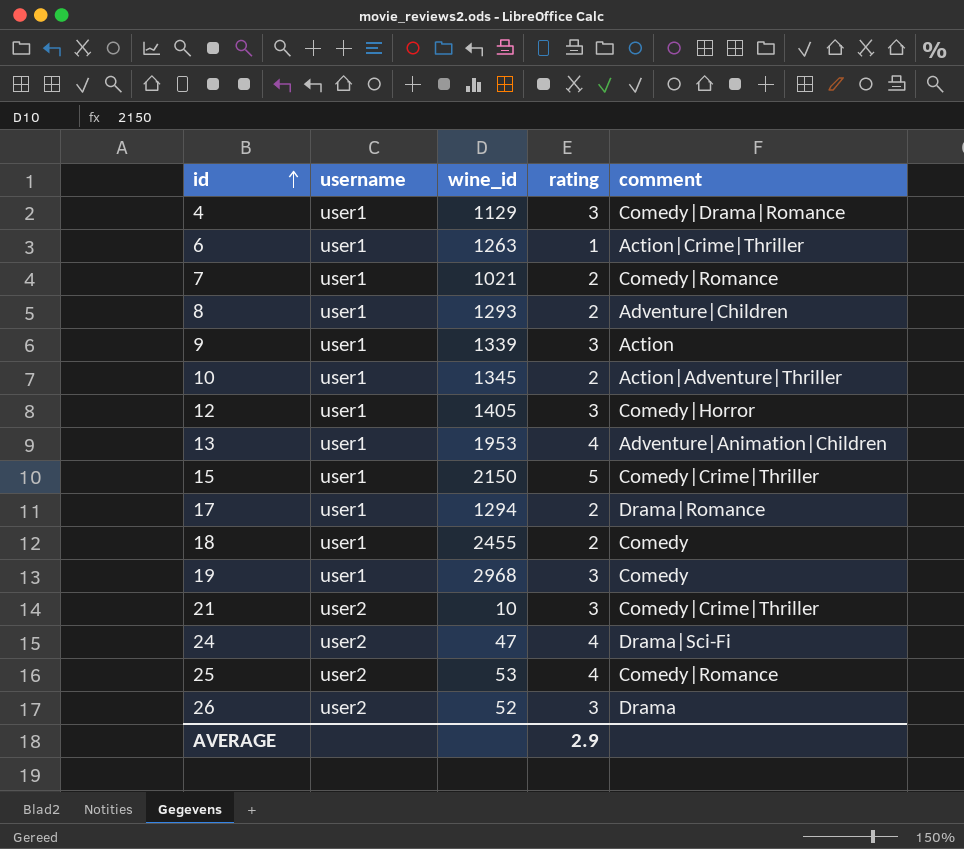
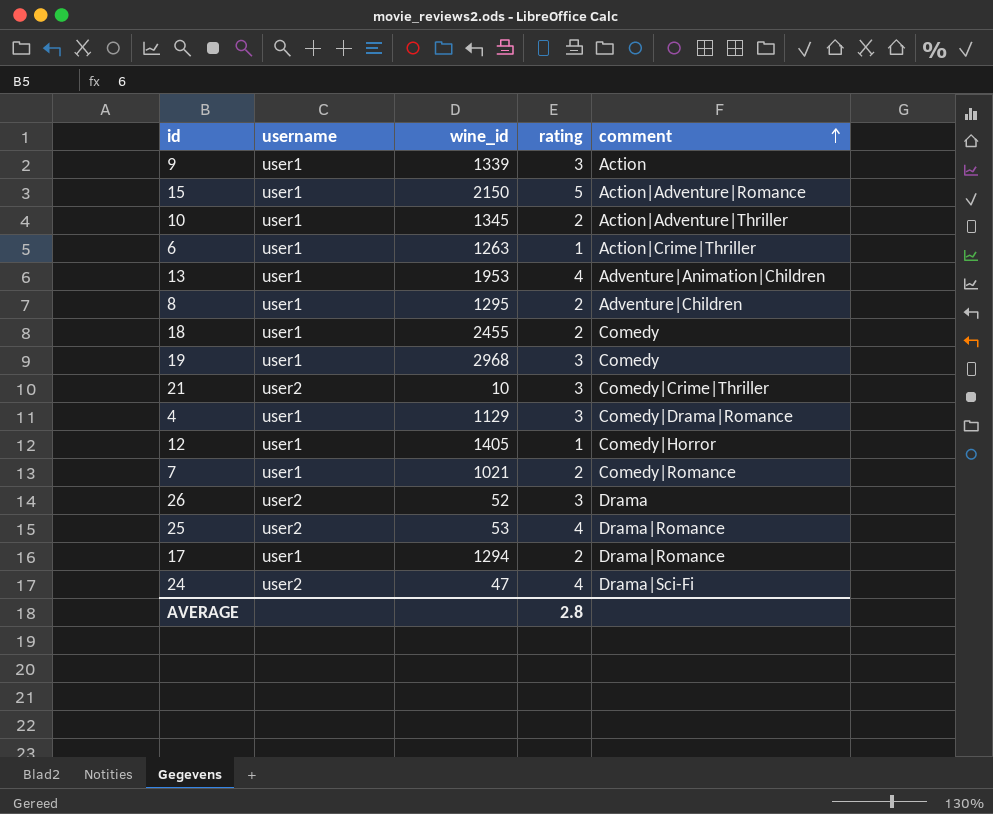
row order: id ascending -> comment ascending
15 | comment: Comedy|Crime|Thriller -> Action|Adventure|Romance
8 | wine_id: 1293 -> 1295
12 | rating: 3 -> 1
25 | comment: Comedy|Romance -> Drama|Romance
AVERAGE | rating: 2.9 -> 2.8

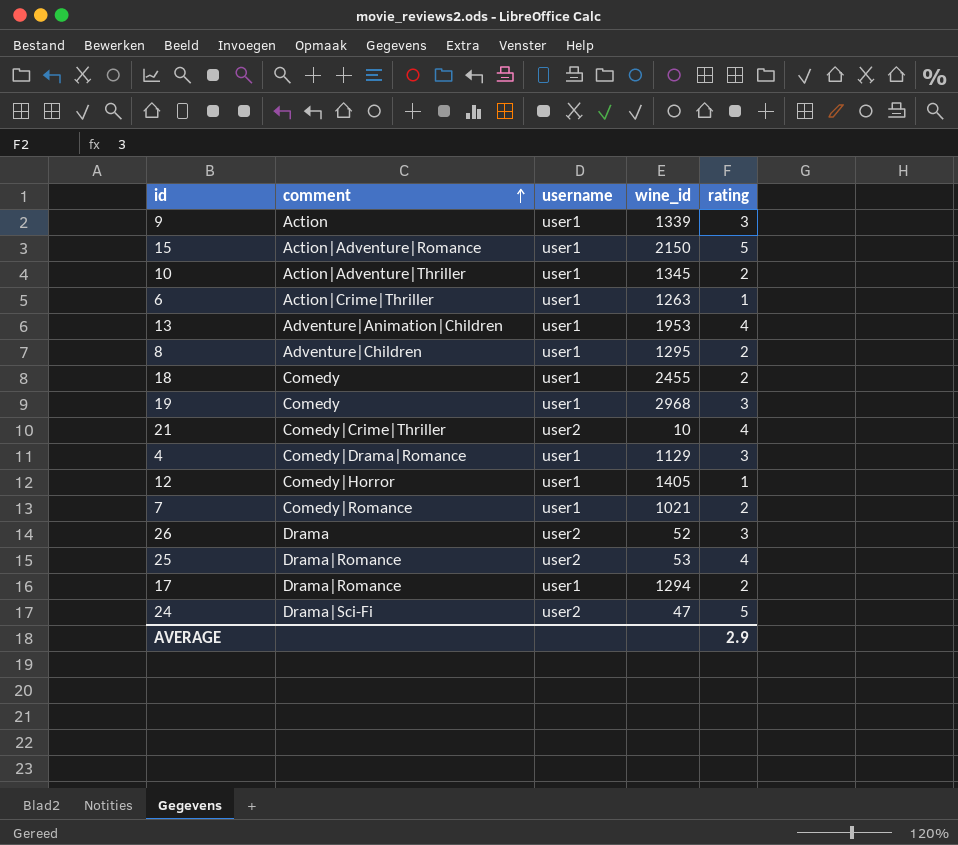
column comment | position: 5 -> 2
21 | rating: 3 -> 4
24 | rating: 4 -> 5
AVERAGE | rating: 2.8 -> 2.9

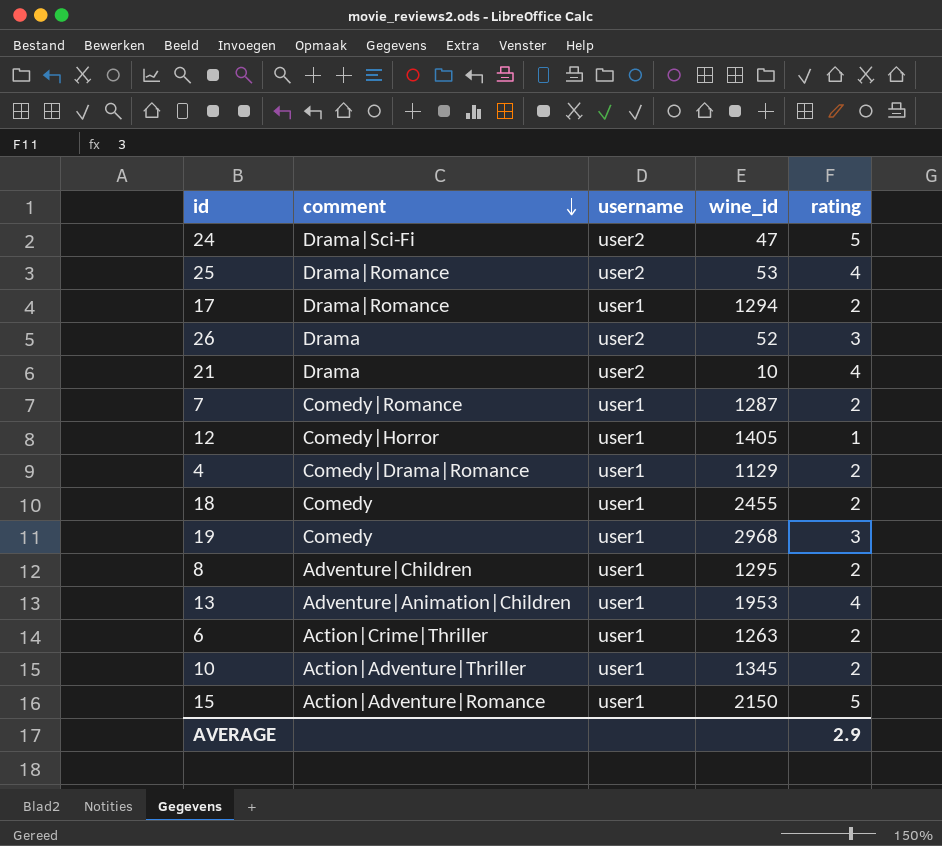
row order: comment ascending -> comment descending
row 9: Action | user1 | 1339 | 3 -> none
21 | comment: Comedy|Crime|Thriller -> Drama
7 | wine_id: 1021 -> 1287
4 | rating: 3 -> 2
6 | rating: 1 -> 2

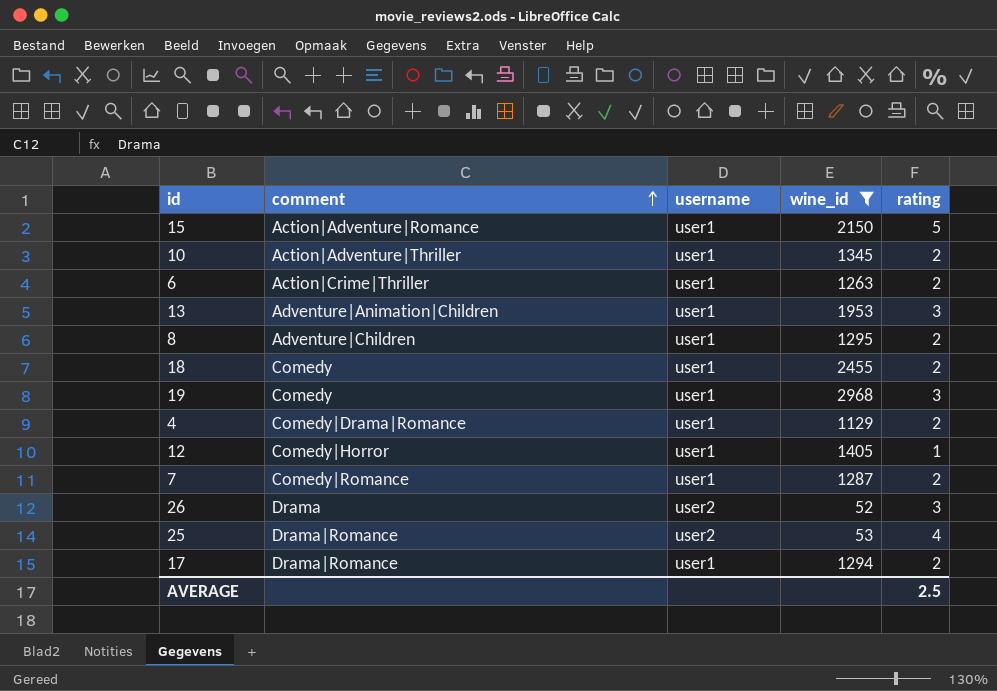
filter: none -> wine_id >= 52
row order: comment descending -> comment ascending
13 | rating: 4 -> 3
AVERAGE | rating: 2.9 -> 2.5

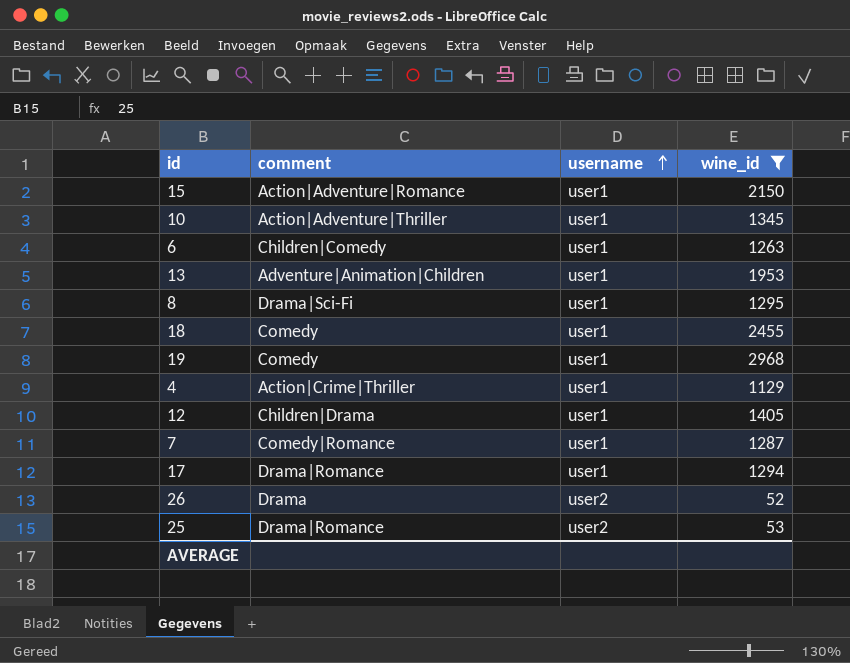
row order: comment ascending -> username ascending
column rating | position: 5 -> none
6 | comment: Action|Crime|Thriller -> Children|Comedy
8 | comment: Adventure|Children -> Drama|Sci-Fi
4 | comment: Comedy|Drama|Romance -> Action|Crime|Thriller
12 | comment: Comedy|Horror -> Children|Drama

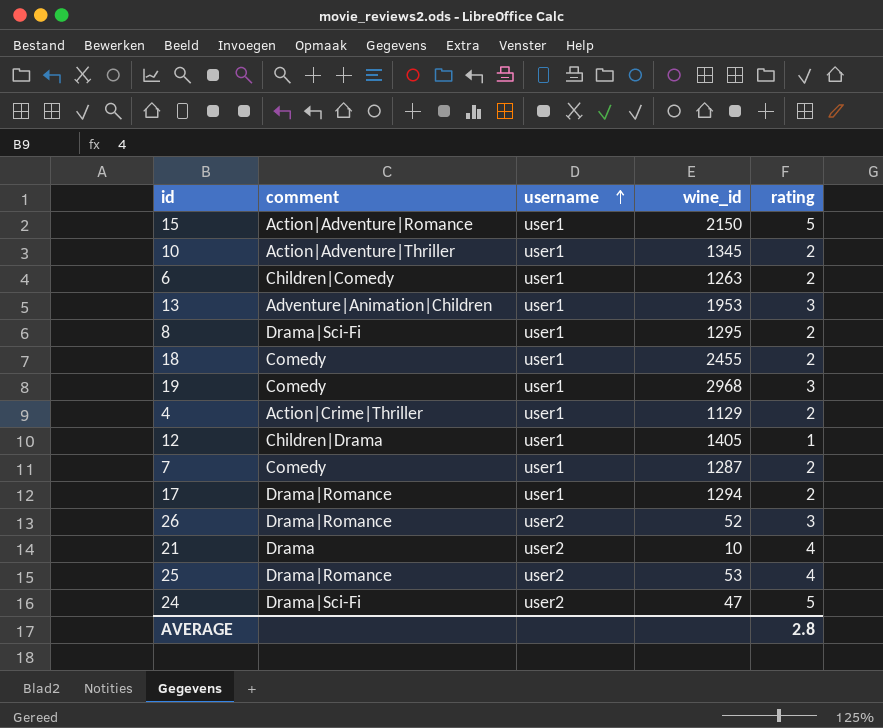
filter: wine_id >= 52 -> none
column rating | position: none -> 5
7 | comment: Comedy|Romance -> Comedy
26 | comment: Drama -> Drama|Romance

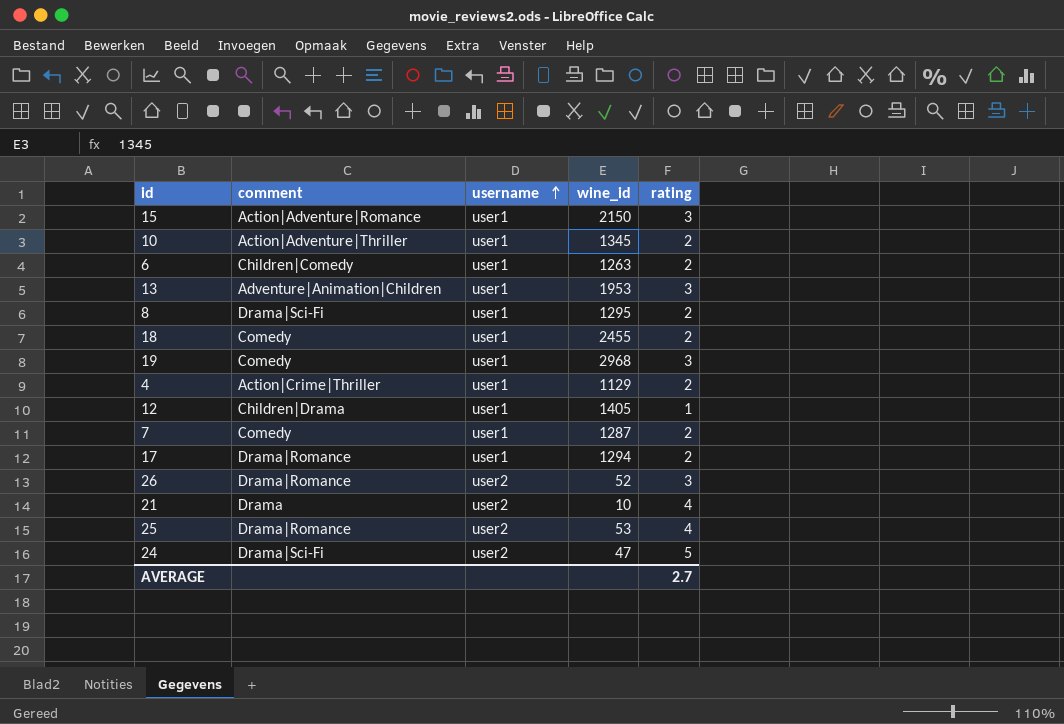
15 | rating: 5 -> 3
AVERAGE | rating: 2.8 -> 2.7

